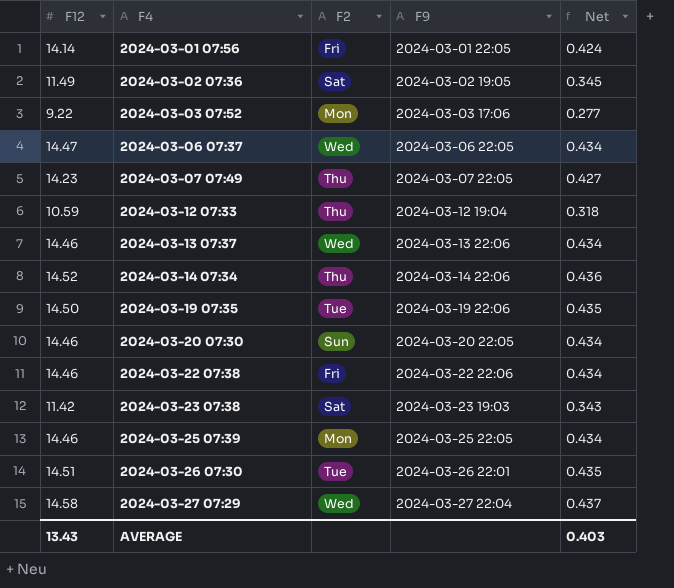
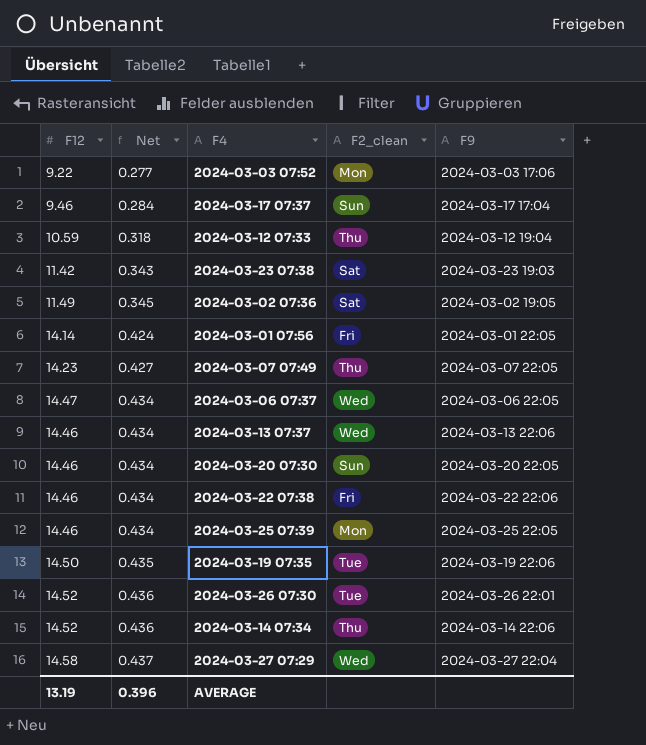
row order: F4 ascending -> Net ascending
column Net | position: 5 -> 2
column name: F2 -> F2_clean
row 2024-03-17 07:37: none -> 9.46 | 0.284 | Sun | 2024-03-17 17:04
2024-03-26 07:30 | F12: 14.51 -> 14.52
2024-03-26 07:30 | Net: 0.435 -> 0.436
AVERAGE | F12: 13.43 -> 13.19
AVERAGE | Net: 0.403 -> 0.396

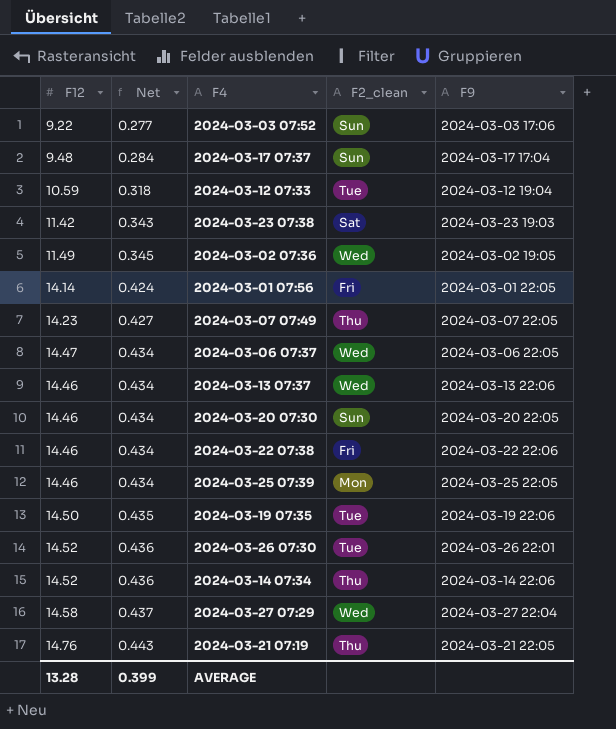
2024-03-03 07:52 | F2_clean: Mon -> Sun
2024-03-17 07:37 | F12: 9.46 -> 9.48
2024-03-12 07:33 | F2_clean: Thu -> Tue
2024-03-02 07:36 | F2_clean: Sat -> Wed
row 2024-03-21 07:19: none -> 14.76 | 0.443 | Thu | 2024-03-21 22:05
AVERAGE | F12: 13.19 -> 13.28
AVERAGE | Net: 0.396 -> 0.399

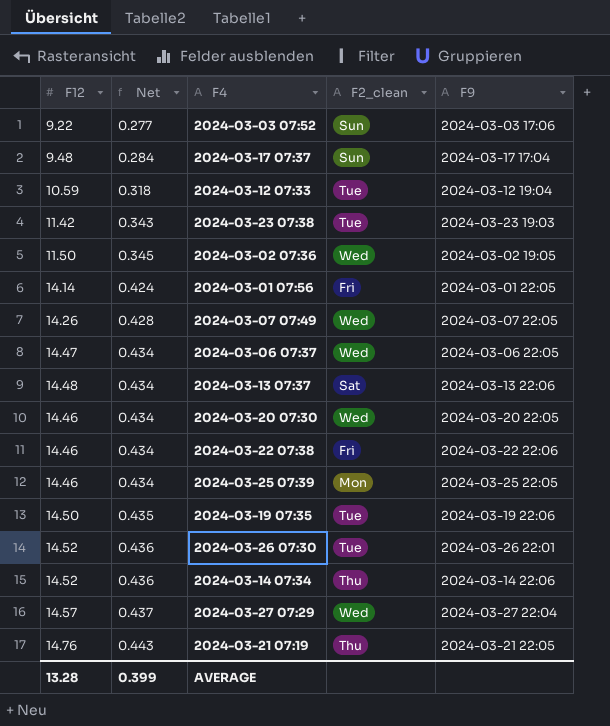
2024-03-23 07:38 | F2_clean: Sat -> Tue
2024-03-02 07:36 | F12: 11.49 -> 11.50
2024-03-07 07:49 | F12: 14.23 -> 14.26
2024-03-07 07:49 | Net: 0.427 -> 0.428
2024-03-07 07:49 | F2_clean: Thu -> Wed
2024-03-13 07:37 | F12: 14.46 -> 14.48
2024-03-13 07:37 | F2_clean: Wed -> Sat
2024-03-20 07:30 | F2_clean: Sun -> Wed
2024-03-27 07:29 | F12: 14.58 -> 14.57

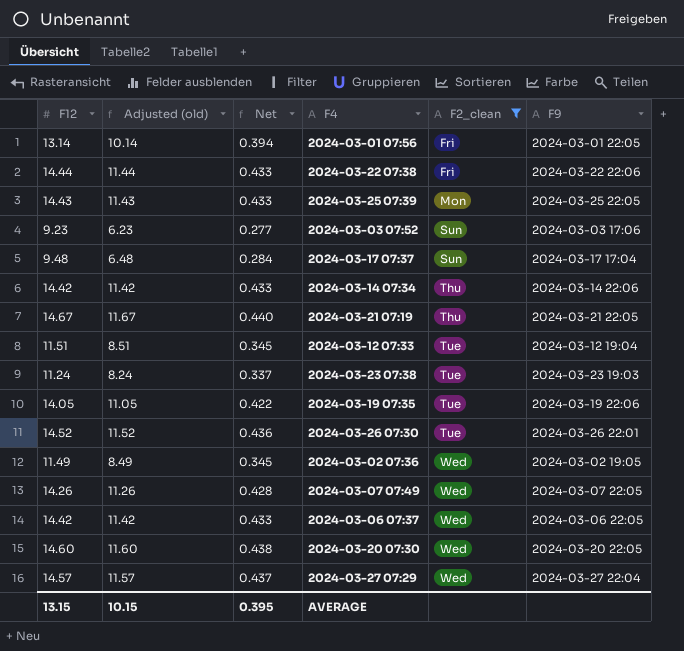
filter: none -> F2_clean != Sat
row order: Net ascending -> F2_clean ascending
column Adjusted (old) | formula: none -> [F12] - 3
2024-03-01 07:56 | F12: 14.14 -> 13.14
2024-03-01 07:56 | Net: 0.424 -> 0.394
2024-03-22 07:38 | F12: 14.46 -> 14.44
2024-03-22 07:38 | Net: 0.434 -> 0.433
2024-03-25 07:39 | F12: 14.46 -> 14.43
2024-03-25 07:39 | Net: 0.434 -> 0.433
2024-03-03 07:52 | F12: 9.22 -> 9.23
2024-03-14 07:34 | F12: 14.52 -> 14.42
2024-03-14 07:34 | Net: 0.436 -> 0.433
2024-03-21 07:19 | F12: 14.76 -> 14.67
2024-03-21 07:19 | Net: 0.443 -> 0.440
2024-03-12 07:33 | F12: 10.59 -> 11.51
2024-03-12 07:33 | Net: 0.318 -> 0.345
2024-03-23 07:38 | F12: 11.42 -> 11.24
2024-03-23 07:38 | Net: 0.343 -> 0.337
2024-03-19 07:35 | F12: 14.50 -> 14.05
2024-03-19 07:35 | Net: 0.435 -> 0.422
2024-03-02 07:36 | F12: 11.50 -> 11.49
2024-03-06 07:37 | F12: 14.47 -> 14.42
2024-03-06 07:37 | Net: 0.434 -> 0.433
2024-03-20 07:30 | F12: 14.46 -> 14.60
2024-03-20 07:30 | Net: 0.434 -> 0.438
AVERAGE | F12: 13.28 -> 13.15
AVERAGE | Net: 0.399 -> 0.395

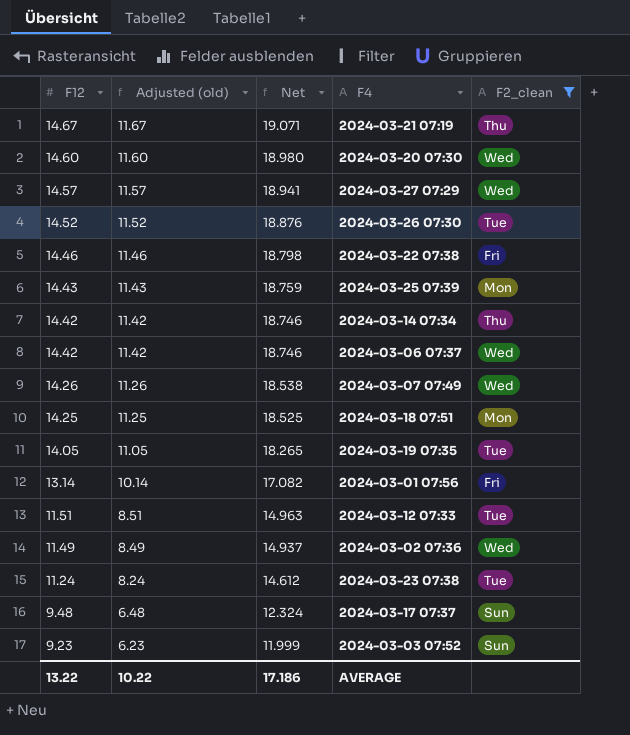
row order: F2_clean ascending -> F12 descending
column F9 | position: 6 -> none
column Net | formula: [F12] * 0.03 -> [F12] * 1.3
2024-03-22 07:38 | F12: 14.44 -> 14.46
2024-03-22 07:38 | Adjusted (old): 11.44 -> 11.46
row 2024-03-18 07:51: none -> 14.25 | 11.25 | 18.525 | Mon
AVERAGE | F12: 13.15 -> 13.22
AVERAGE | Adjusted (old): 10.15 -> 10.22
AVERAGE | Net: 0.395 -> 17.186

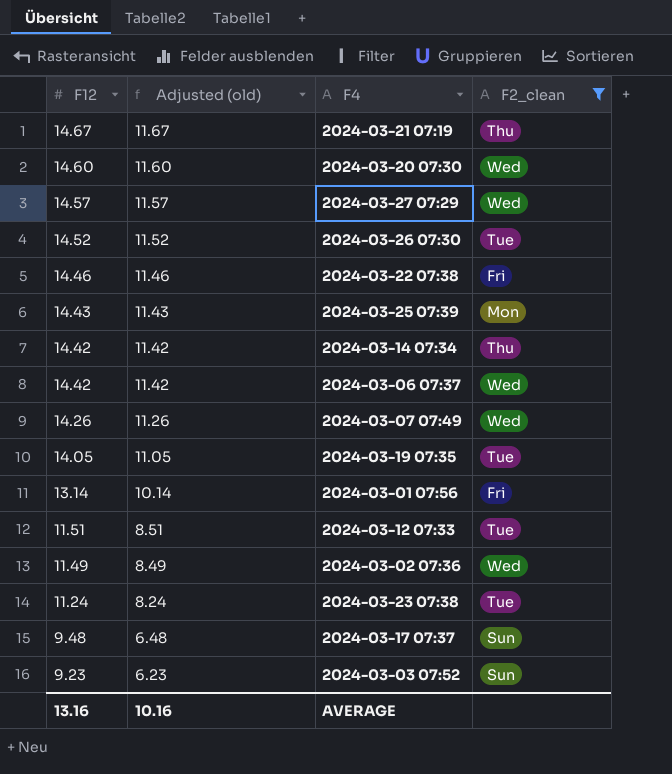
column Net | formula: [F12] * 1.3 -> none
row 2024-03-18 07:51: 14.25 | 11.25 | 18.525 | Mon -> none
AVERAGE | F12: 13.22 -> 13.16
AVERAGE | Adjusted (old): 10.22 -> 10.16

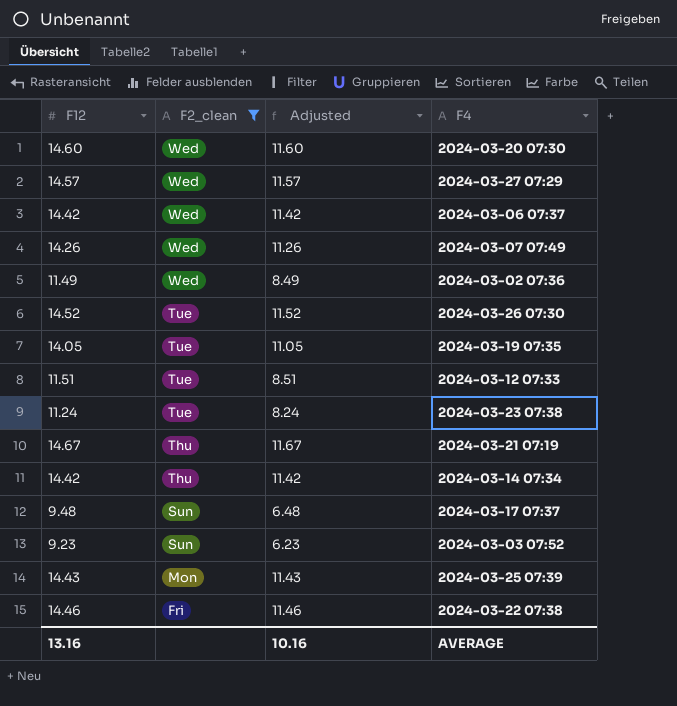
row order: F12 descending -> F2_clean descending
column F2_clean | position: 4 -> 2
column name: Adjusted (old) -> Adjusted
row 2024-03-01 07:56: 13.14 | 10.14 | Fri -> none

